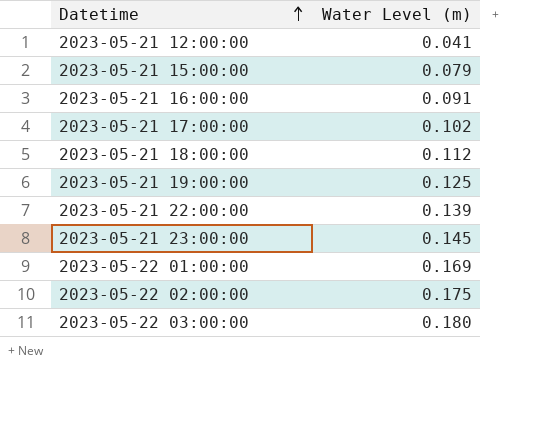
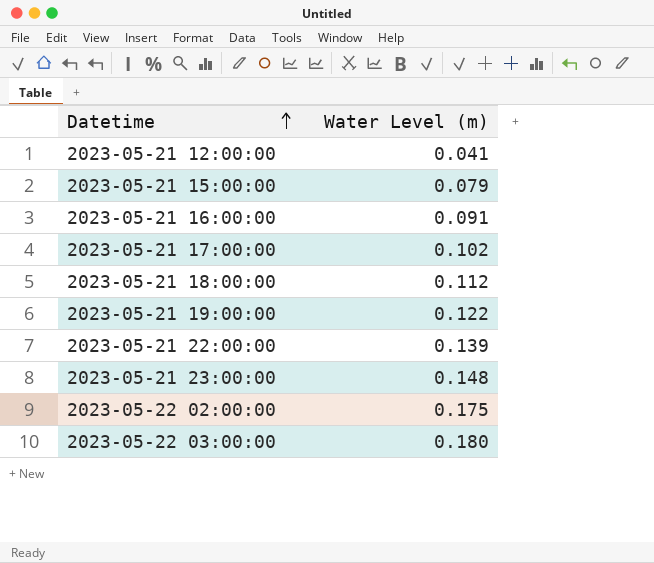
row 2023-05-22 01:00:00: 0.169 -> none
2023-05-21 19:00:00 | Water Level (m): 0.125 -> 0.122
2023-05-21 23:00:00 | Water Level (m): 0.145 -> 0.148

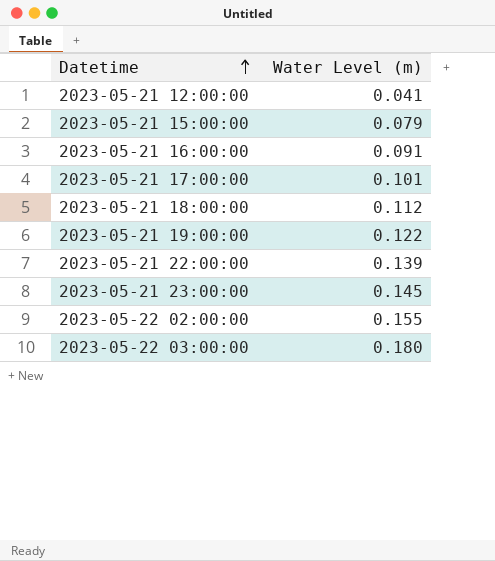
2023-05-21 17:00:00 | Water Level (m): 0.102 -> 0.101
2023-05-21 23:00:00 | Water Level (m): 0.148 -> 0.145
2023-05-22 02:00:00 | Water Level (m): 0.175 -> 0.155

